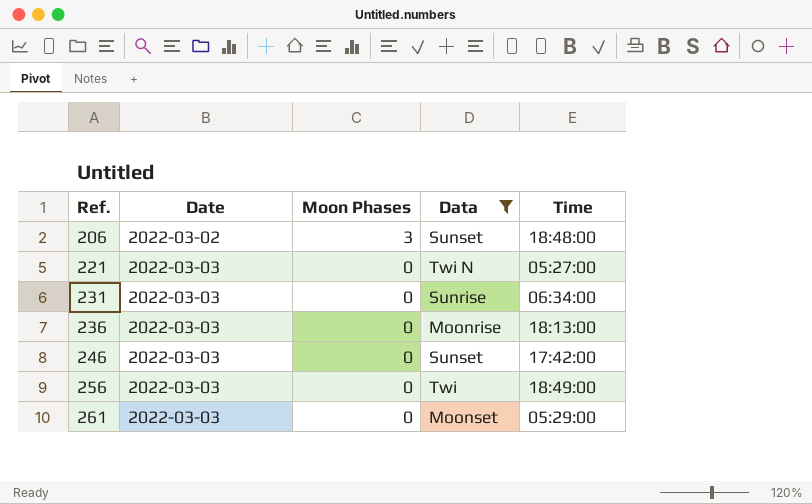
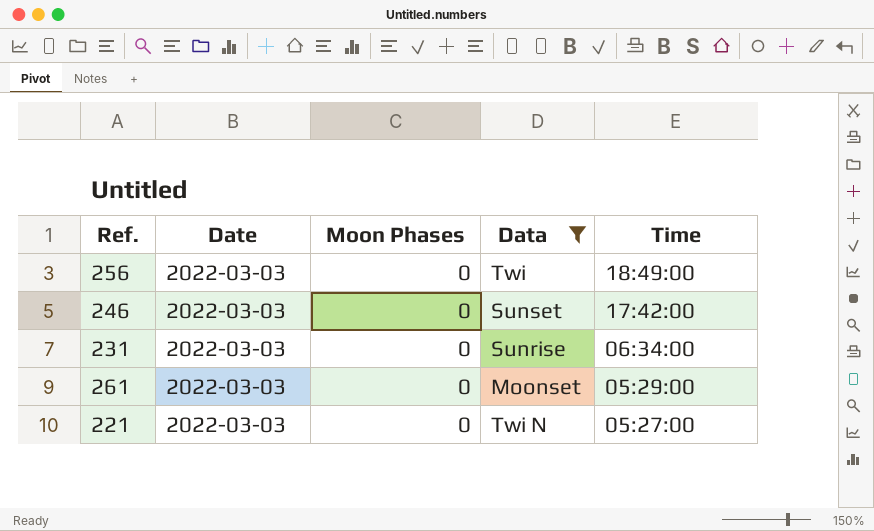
row order: Ref. ascending -> Time descending
row 206: 2022-03-02 | 3 | Sunset | 18:48:00 -> none
row 236: 2022-03-03 | 0 | Moonrise | 18:13:00 -> none

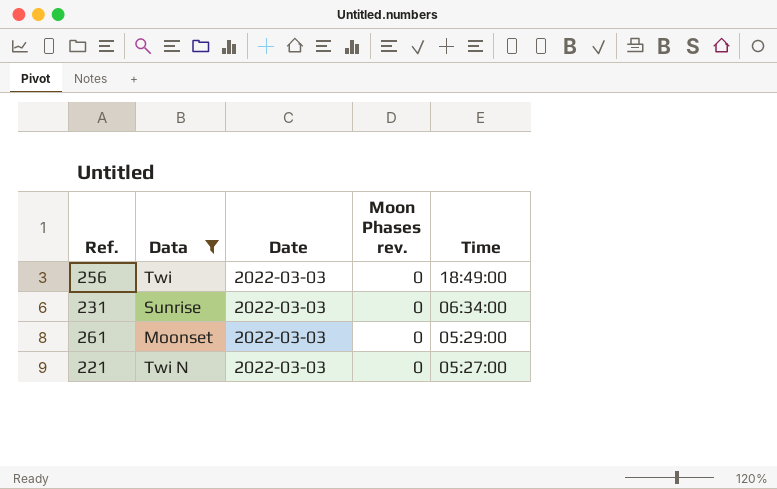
column Data | position: 4 -> 2
column name: Moon Phases -> Moon Phases rev.
row 246: 2022-03-03 | 0 | Sunset | 17:42:00 -> none

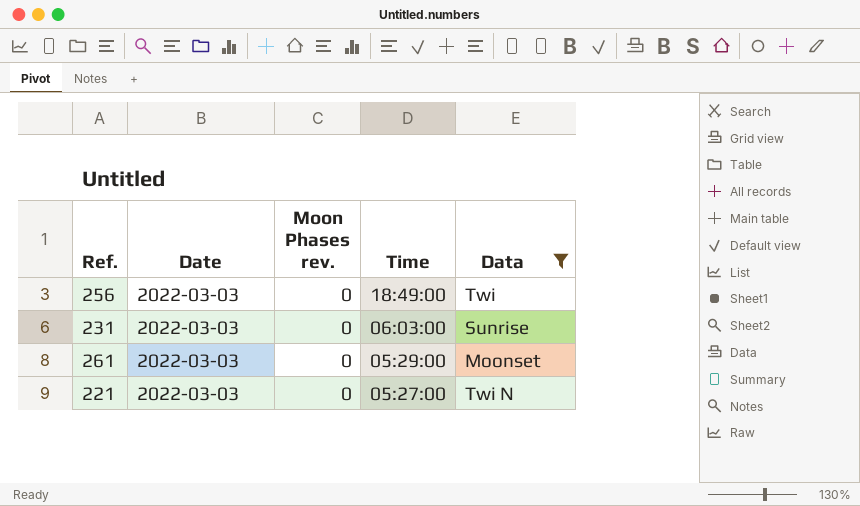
column Data | position: 2 -> 5
231 | Time: 06:34:00 -> 06:03:00

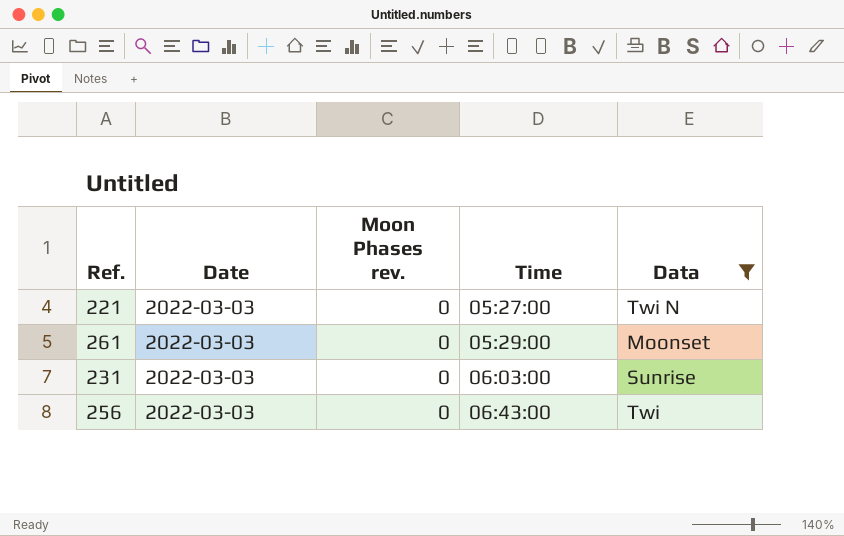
row order: Time descending -> Time ascending
256 | Time: 18:49:00 -> 06:43:00

